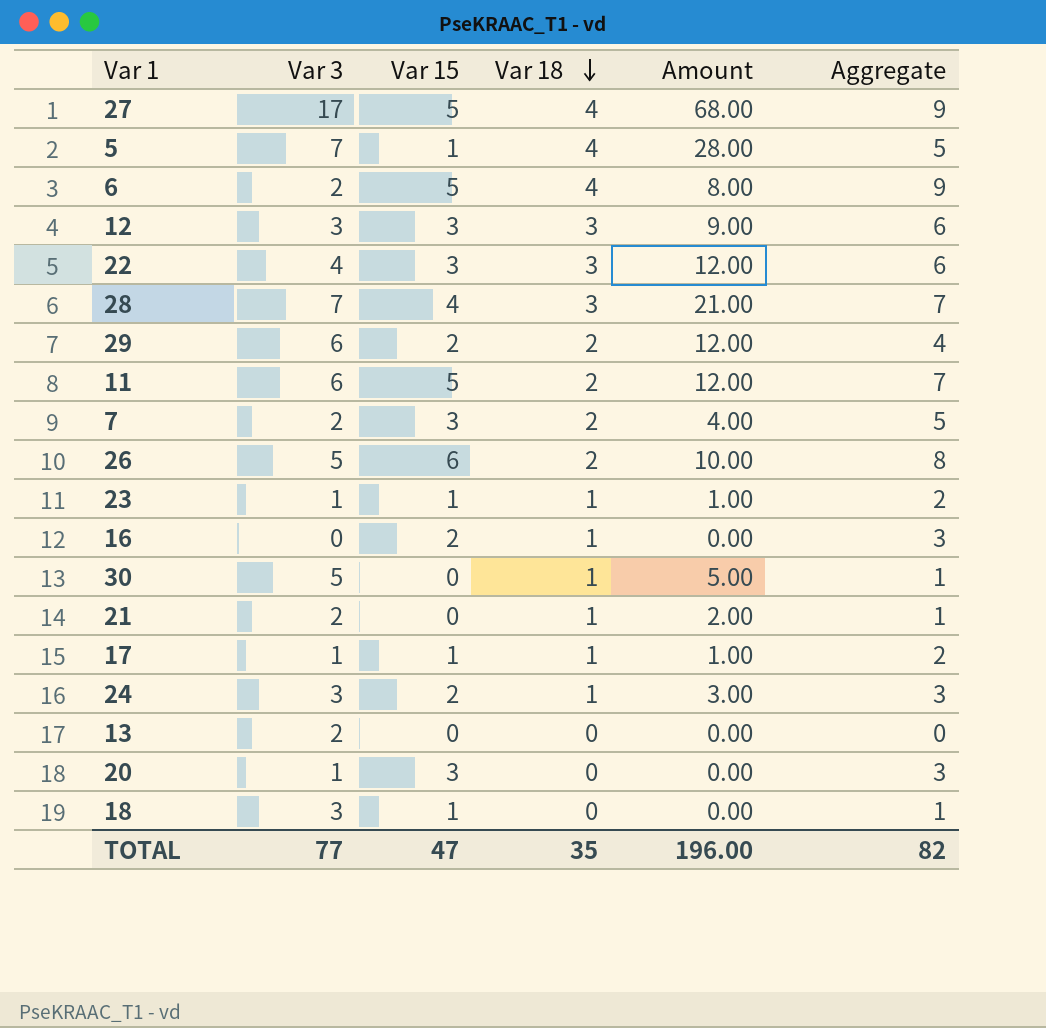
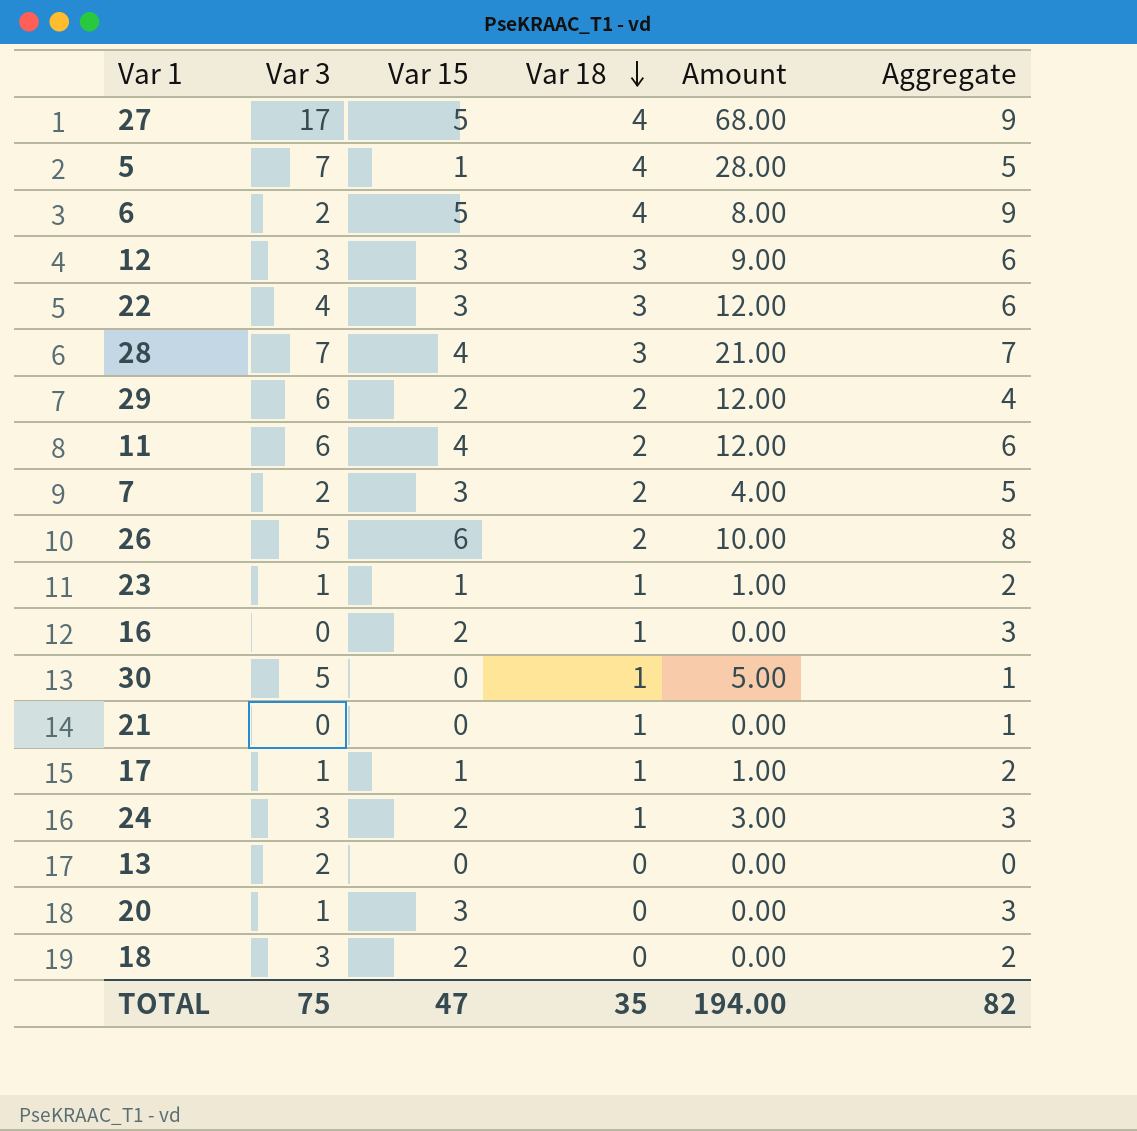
11 | Var 15: 5 -> 4
11 | Aggregate: 7 -> 6
21 | Var 3: 2 -> 0
21 | Amount: 2.00 -> 0.00
18 | Var 15: 1 -> 2
18 | Aggregate: 1 -> 2
TOTAL | Var 3: 77 -> 75
TOTAL | Amount: 196.00 -> 194.00

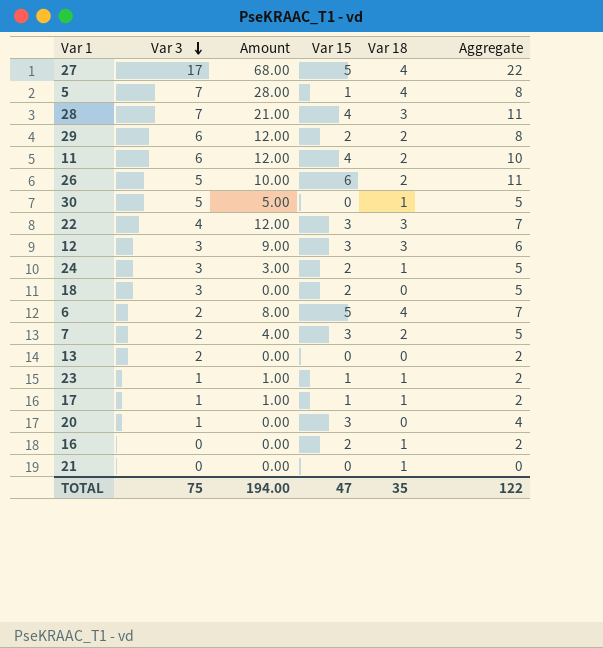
row order: Var 18 descending -> Var 3 descending
column Amount | position: 5 -> 3
column Aggregate | formula: [Var 15] + [Var 18] -> [Var 3] + [Var 15]
TOTAL | Aggregate: 82 -> 122

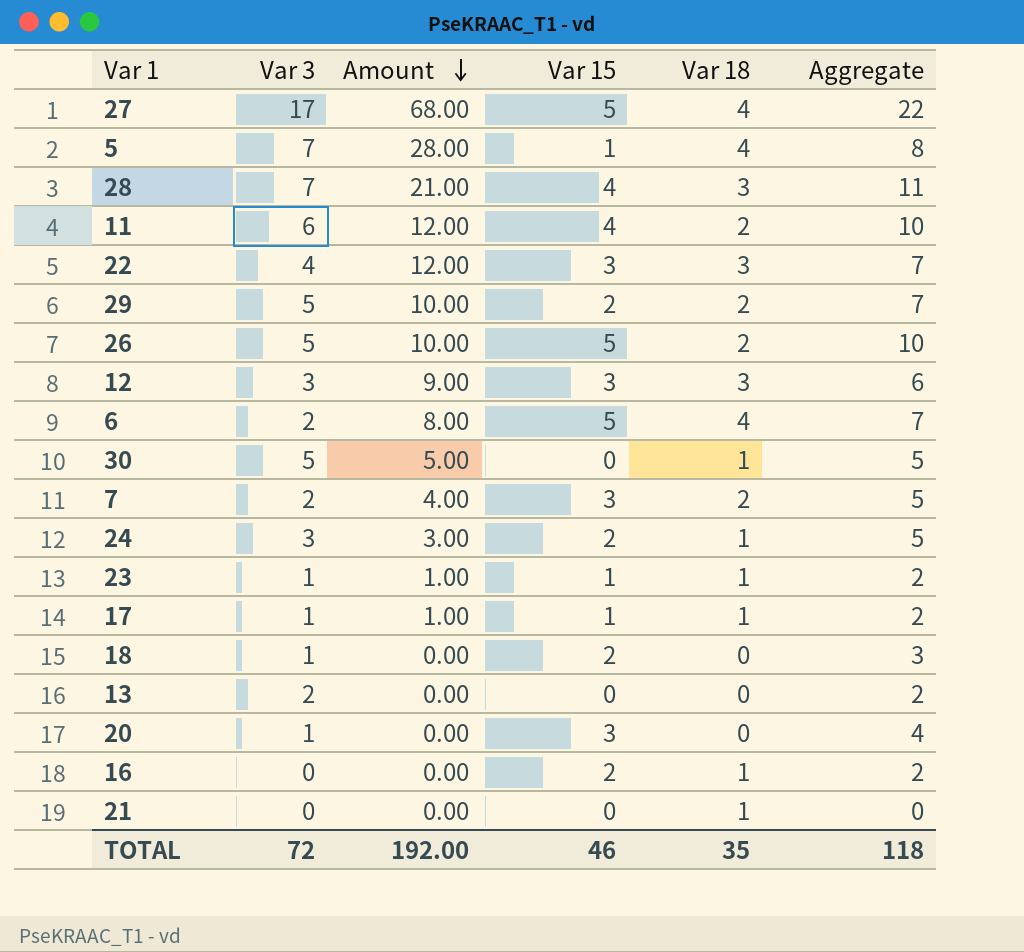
row order: Var 3 descending -> Amount descending
29 | Var 3: 6 -> 5
29 | Amount: 12.00 -> 10.00
29 | Aggregate: 8 -> 7
26 | Var 15: 6 -> 5
26 | Aggregate: 11 -> 10
18 | Var 3: 3 -> 1
18 | Aggregate: 5 -> 3
TOTAL | Var 3: 75 -> 72
TOTAL | Amount: 194.00 -> 192.00
TOTAL | Var 15: 47 -> 46
TOTAL | Aggregate: 122 -> 118

